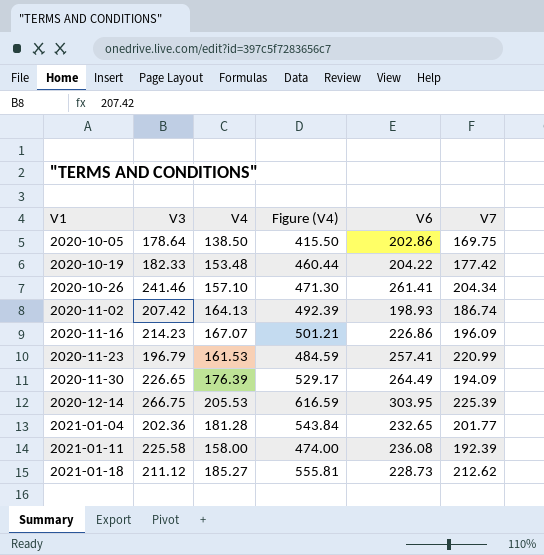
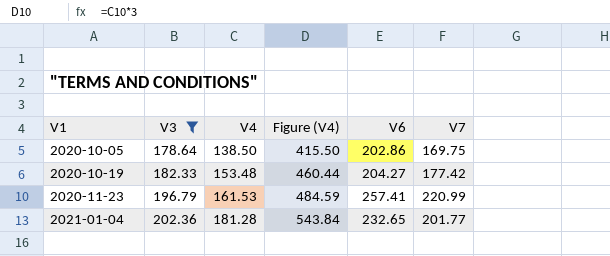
filter: none -> V3 <= 202.36
2020-10-19 | V6: 204.22 -> 204.27

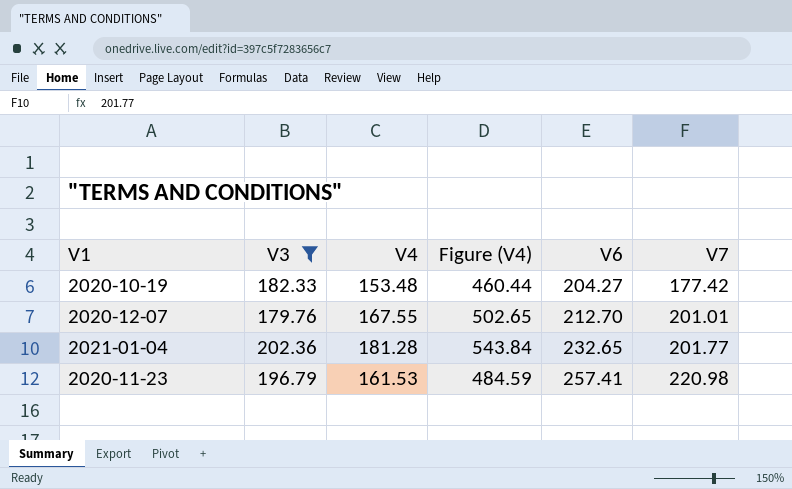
row order: V1 ascending -> V6 ascending
row 2020-10-05: 178.64 | 138.50 | 415.50 | 202.86 | 169.75 -> none
row 2020-12-07: none -> 179.76 | 167.55 | 502.65 | 212.70 | 201.01
2020-11-23 | V7: 220.99 -> 220.98

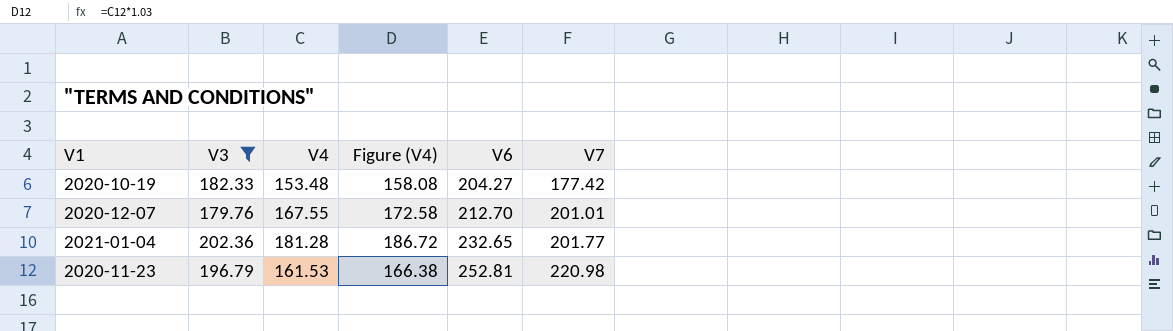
column Figure (V4) | formula: [V4] * 3 -> [V4] * 1.03
2020-11-23 | V6: 257.41 -> 252.81

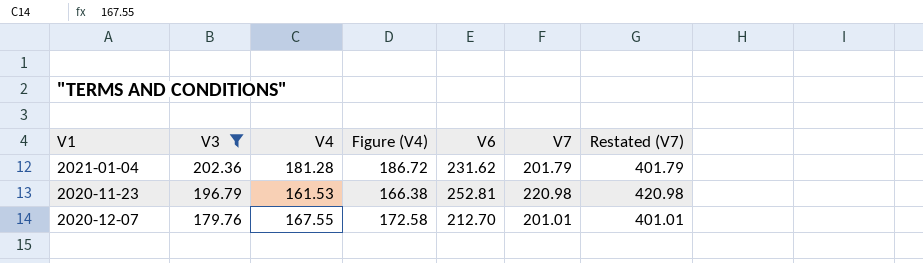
row order: V6 ascending -> V3 descending
column Restated (V7) | formula: none -> [V7] + 200
row 2020-10-19: 182.33 | 153.48 | 158.08 | 204.27 | 177.42 -> none
2021-01-04 | V6: 232.65 -> 231.62
2021-01-04 | V7: 201.77 -> 201.79

